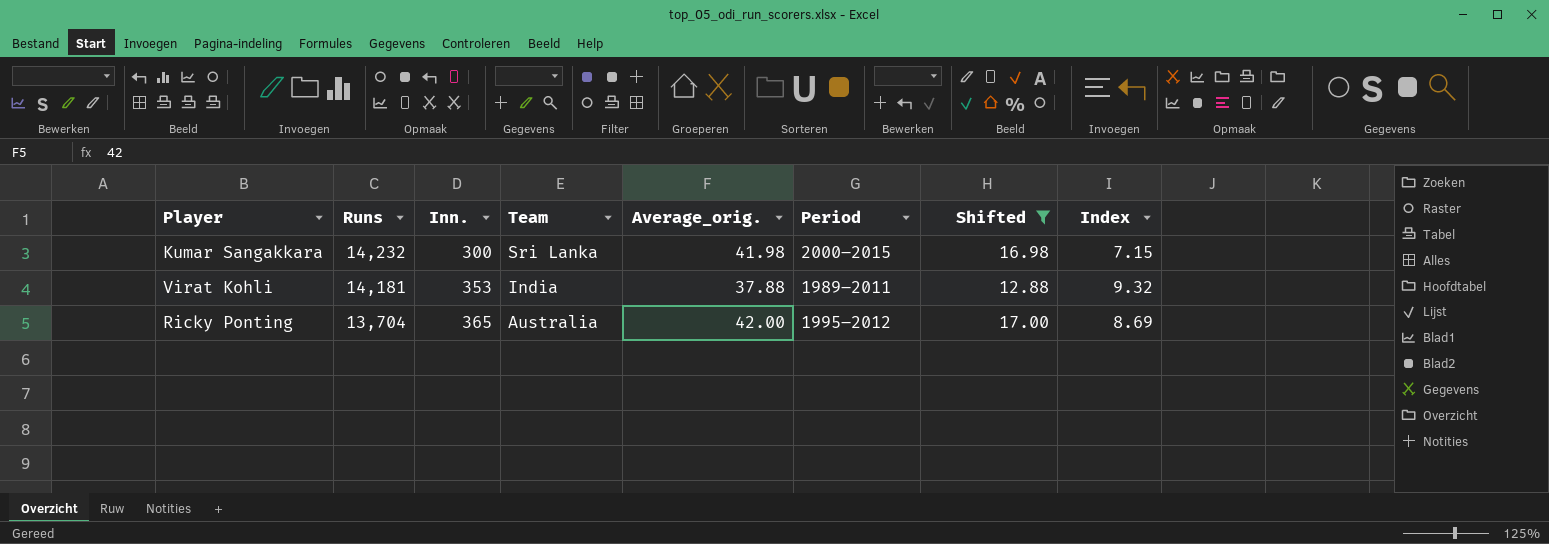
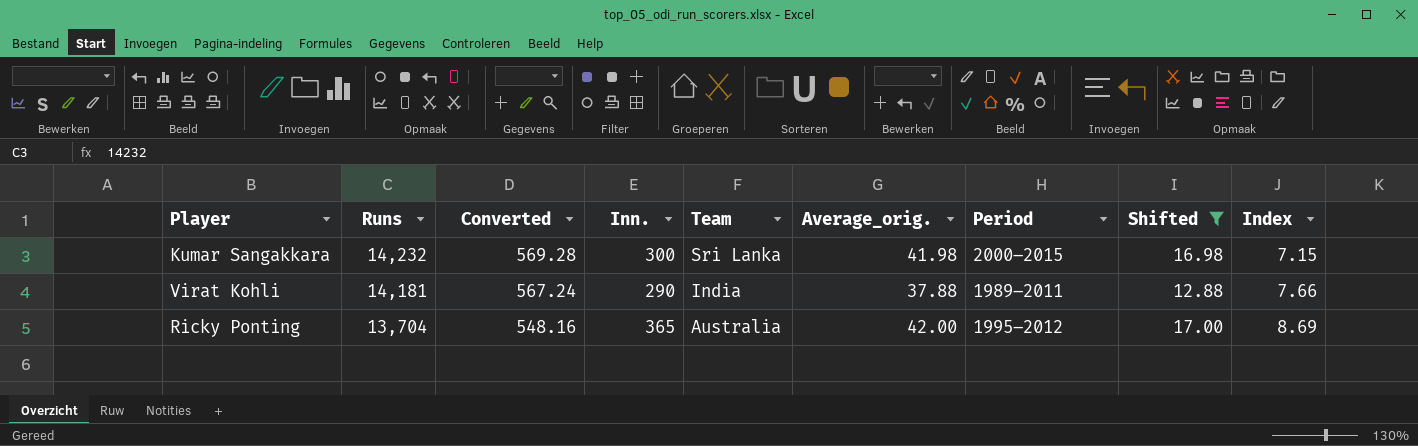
column Converted | formula: none -> [Runs] * 0.04
Virat Kohli | Inn.: 353 -> 290
Virat Kohli | Index: 9.32 -> 7.66

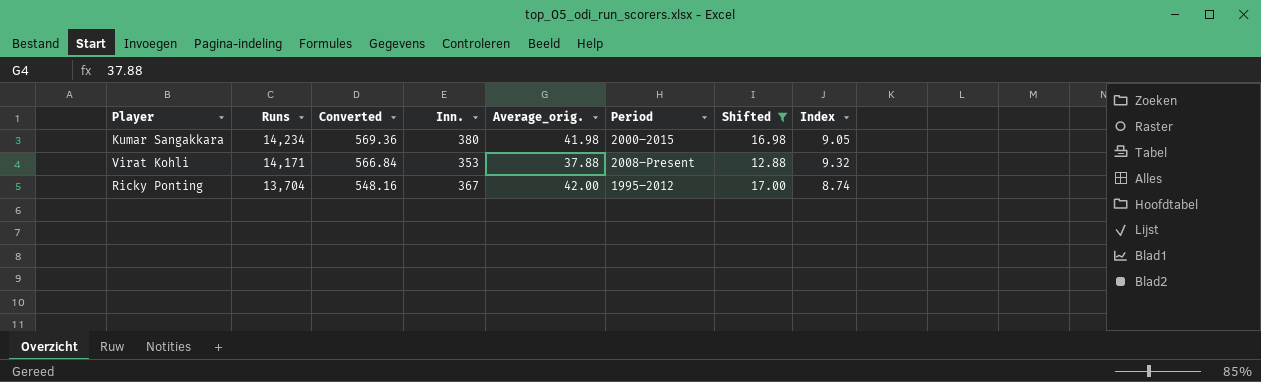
column Team | position: 5 -> none
Kumar Sangakkara | Runs: 14,232 -> 14,234
Kumar Sangakkara | Converted: 569.28 -> 569.36
Kumar Sangakkara | Inn.: 300 -> 380
Kumar Sangakkara | Index: 7.15 -> 9.05
Virat Kohli | Runs: 14,181 -> 14,171
Virat Kohli | Converted: 567.24 -> 566.84
Virat Kohli | Inn.: 290 -> 353
Virat Kohli | Period: 1989–2011 -> 2008–Present
Virat Kohli | Index: 7.66 -> 9.32
Ricky Ponting | Inn.: 365 -> 367
Ricky Ponting | Index: 8.69 -> 8.74

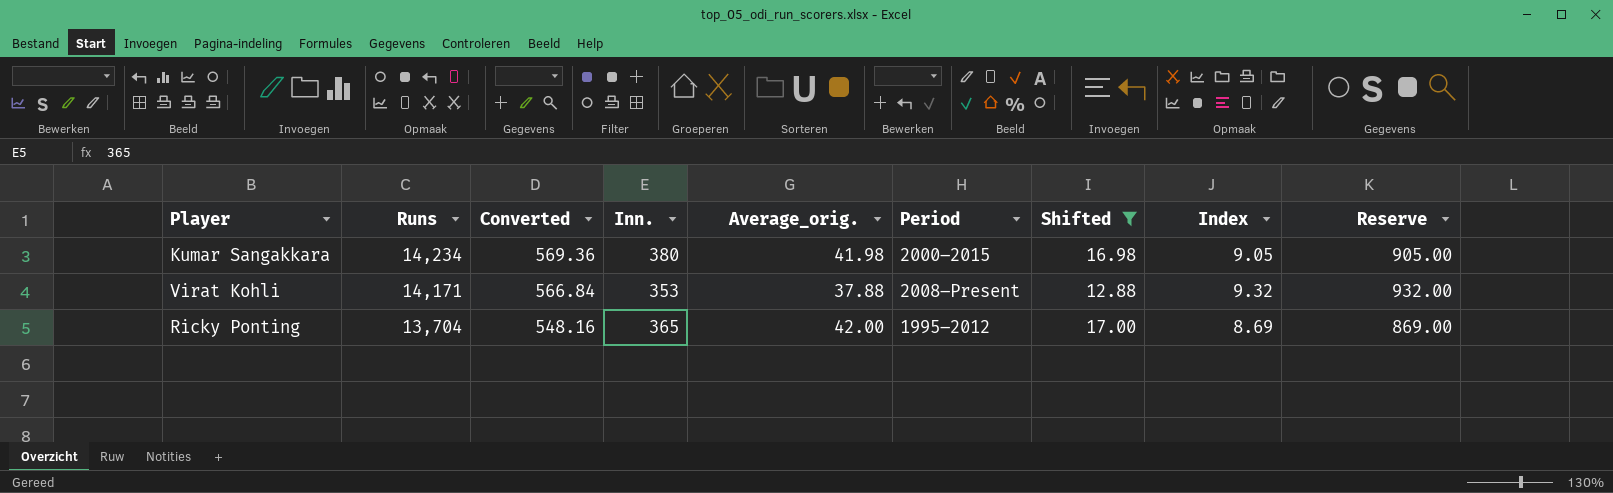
column Reserve | formula: none -> [Index] * 100
Ricky Ponting | Inn.: 367 -> 365
Ricky Ponting | Index: 8.74 -> 8.69

